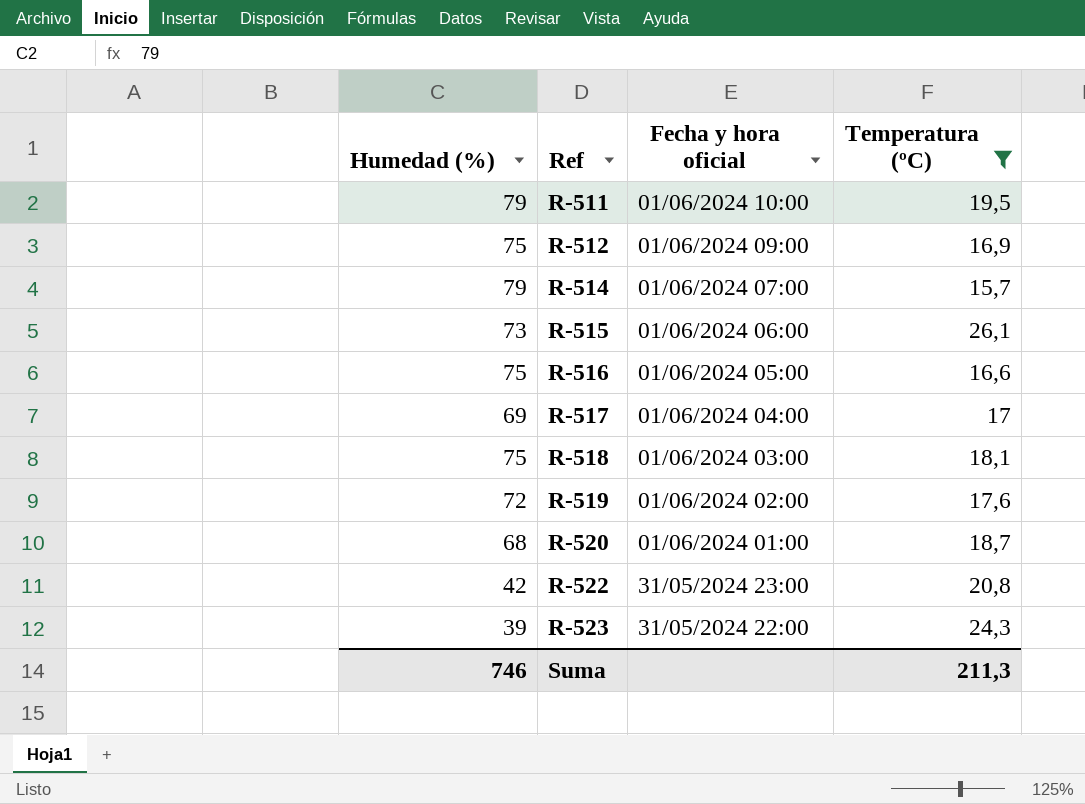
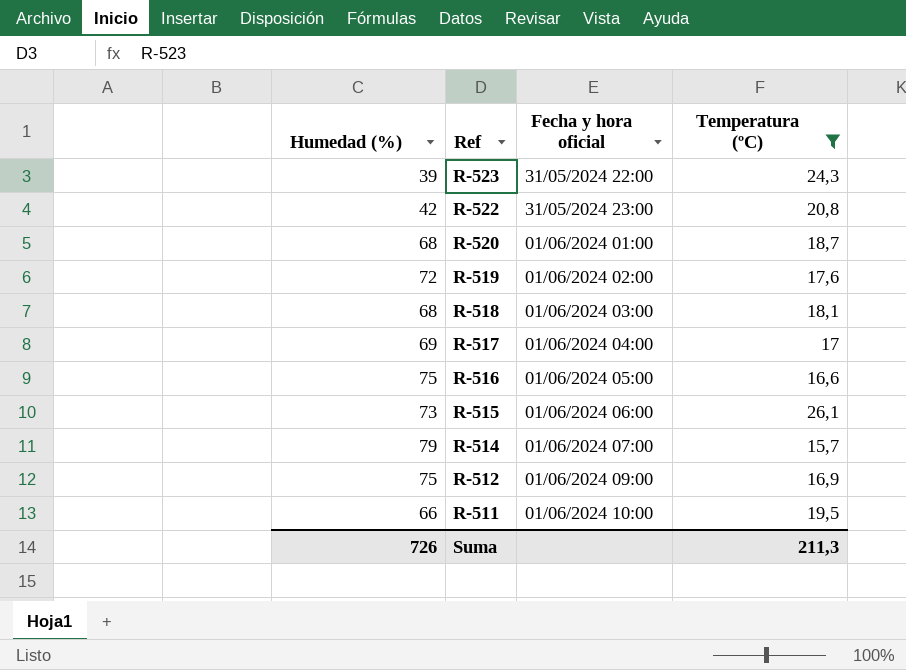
row order: Ref ascending -> Ref descending
R-518 | Humedad (%): 75 -> 68
R-511 | Humedad (%): 79 -> 66
Suma | Humedad (%): 746 -> 726

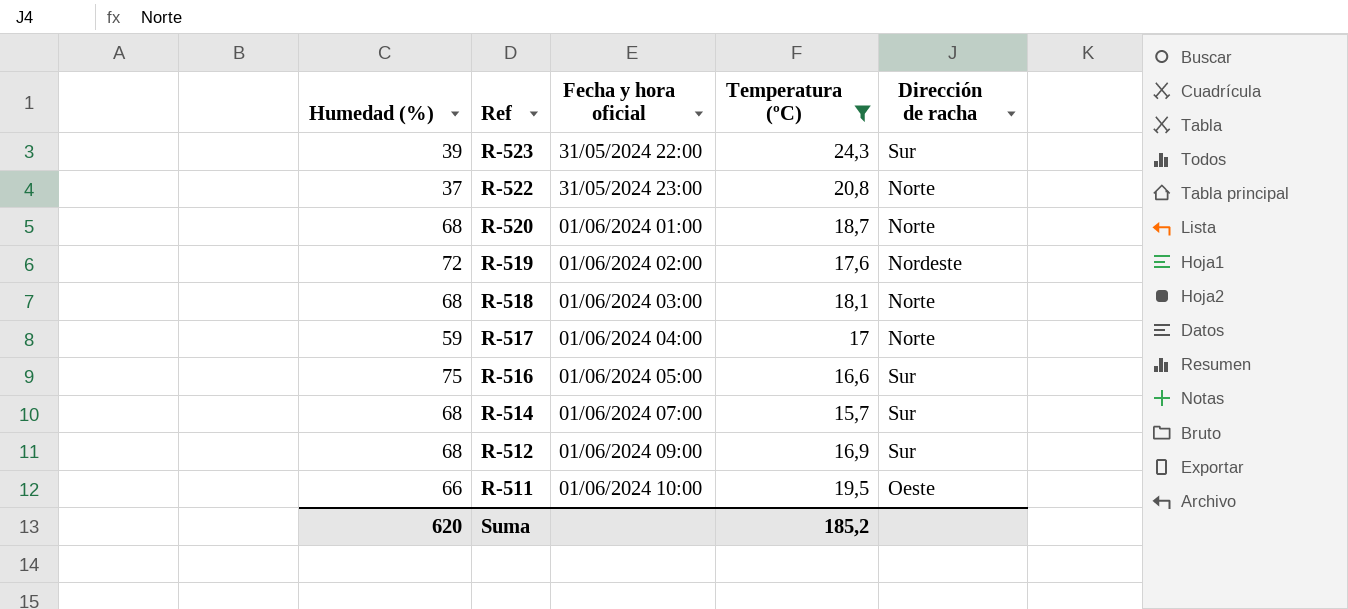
column Dirección de racha | position: none -> 5
row R-515: 73 | 01/06/2024 06:00 | 26,1 -> none
R-522 | Humedad (%): 42 -> 37
R-517 | Humedad (%): 69 -> 59
R-514 | Humedad (%): 79 -> 68
R-512 | Humedad (%): 75 -> 68
Suma | Humedad (%): 726 -> 620
Suma | Temperatura (ºC): 211,3 -> 185,2

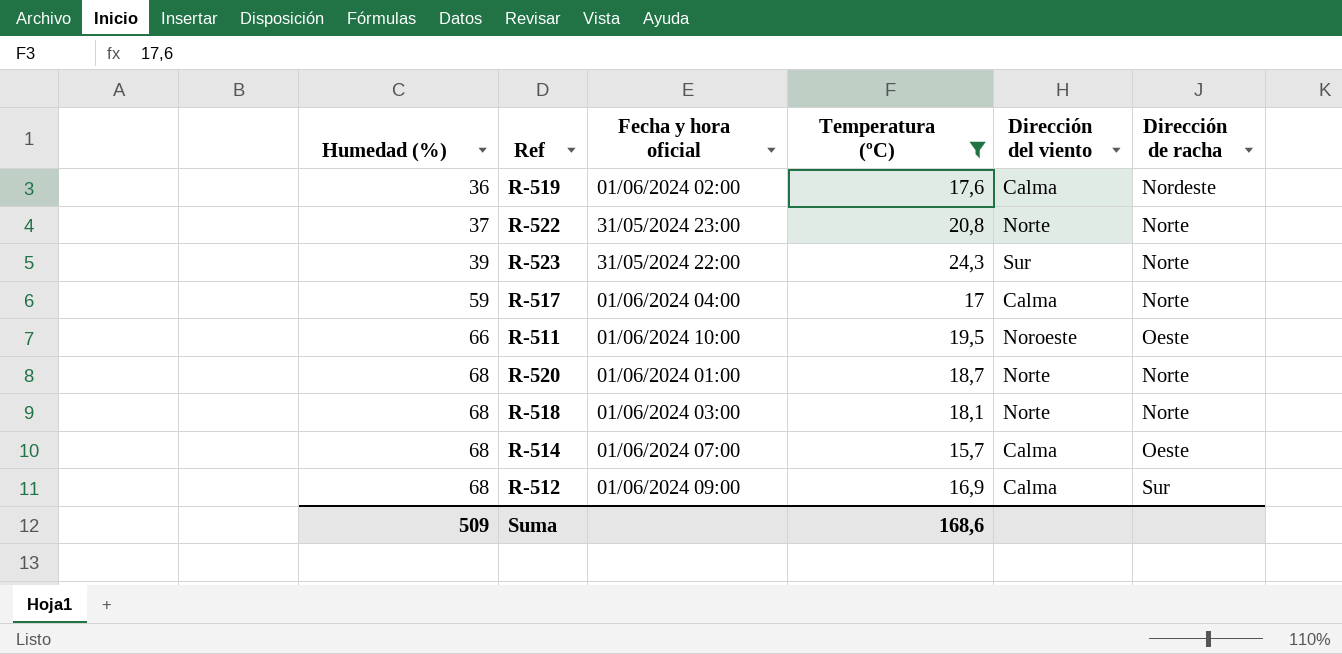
row order: Ref descending -> Humedad (%) ascending
column Dirección del viento | position: none -> 5
row R-516: 75 | 01/06/2024 05:00 | 16,6 | Sur -> none
R-519 | Humedad (%): 72 -> 36
R-523 | Dirección de racha: Sur -> Norte
R-514 | Dirección de racha: Sur -> Oeste
Suma | Humedad (%): 620 -> 509
Suma | Temperatura (ºC): 185,2 -> 168,6

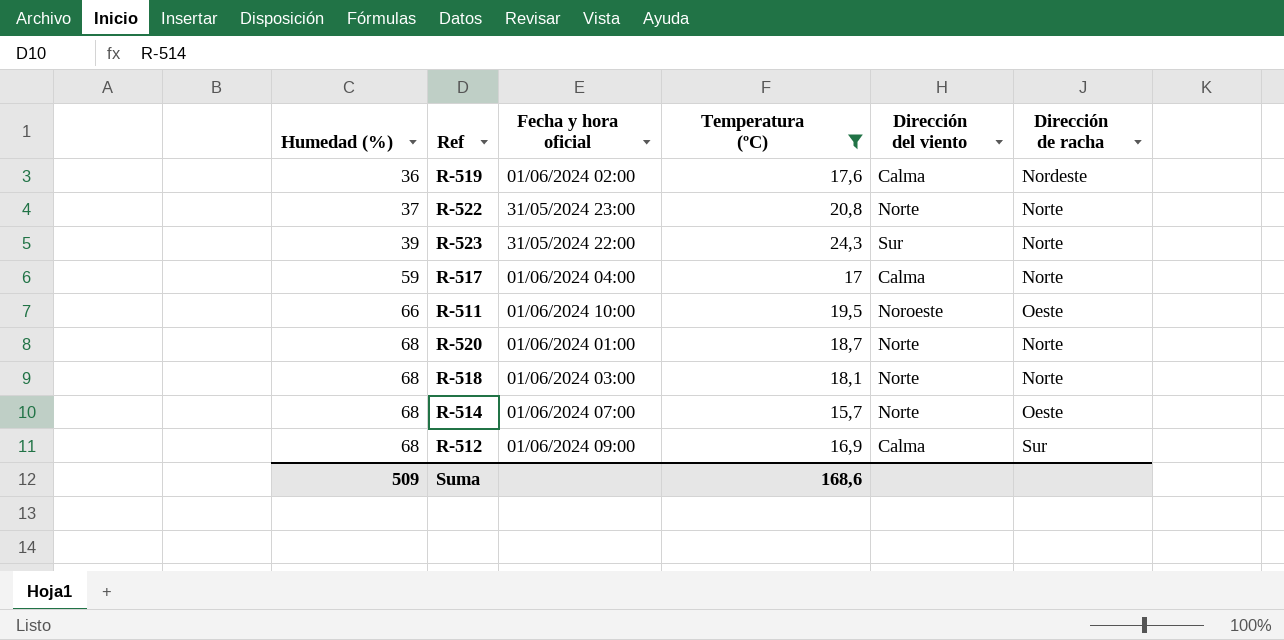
R-514 | Dirección del viento: Calma -> Norte

